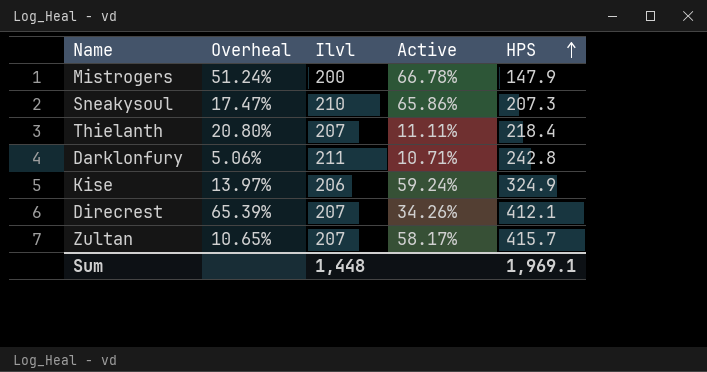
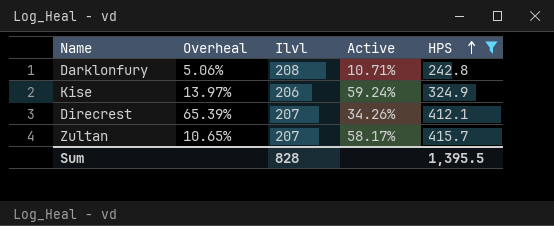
filter: none -> HPS >= 242.8
Darklonfury | Ilvl: 211 -> 208
Sum | Ilvl: 1,448 -> 828
Sum | HPS: 1,969.1 -> 1,395.5

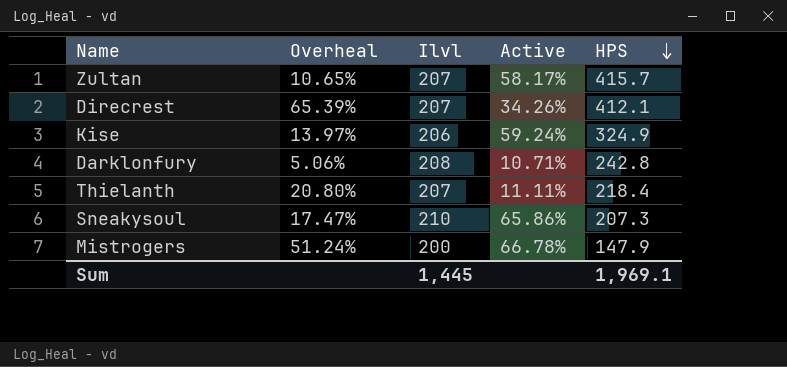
filter: HPS >= 242.8 -> none
row order: HPS ascending -> HPS descending
Sum | Ilvl: 828 -> 1,445
Sum | HPS: 1,395.5 -> 1,969.1

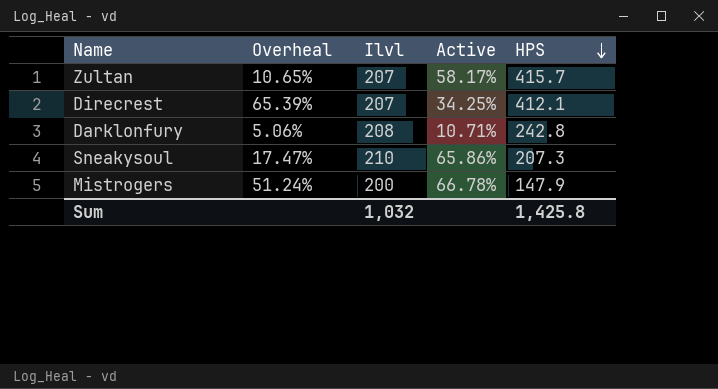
row Kise: 13.97% | 206 | 59.24% | 324.9 -> none
row Thielanth: 20.80% | 207 | 11.11% | 218.4 -> none
Direcrest | Active: 34.26% -> 34.25%
Sum | Ilvl: 1,445 -> 1,032
Sum | HPS: 1,969.1 -> 1,425.8

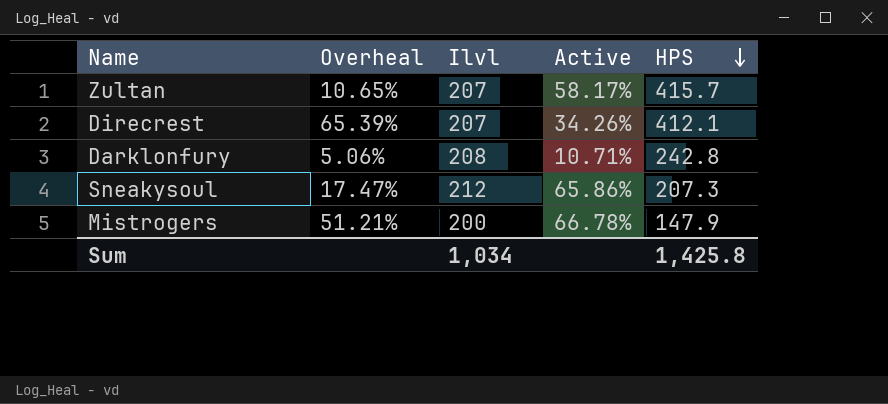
Direcrest | Active: 34.25% -> 34.26%
Sneakysoul | Ilvl: 210 -> 212
Mistrogers | Overheal: 51.24% -> 51.21%
Sum | Ilvl: 1,032 -> 1,034

